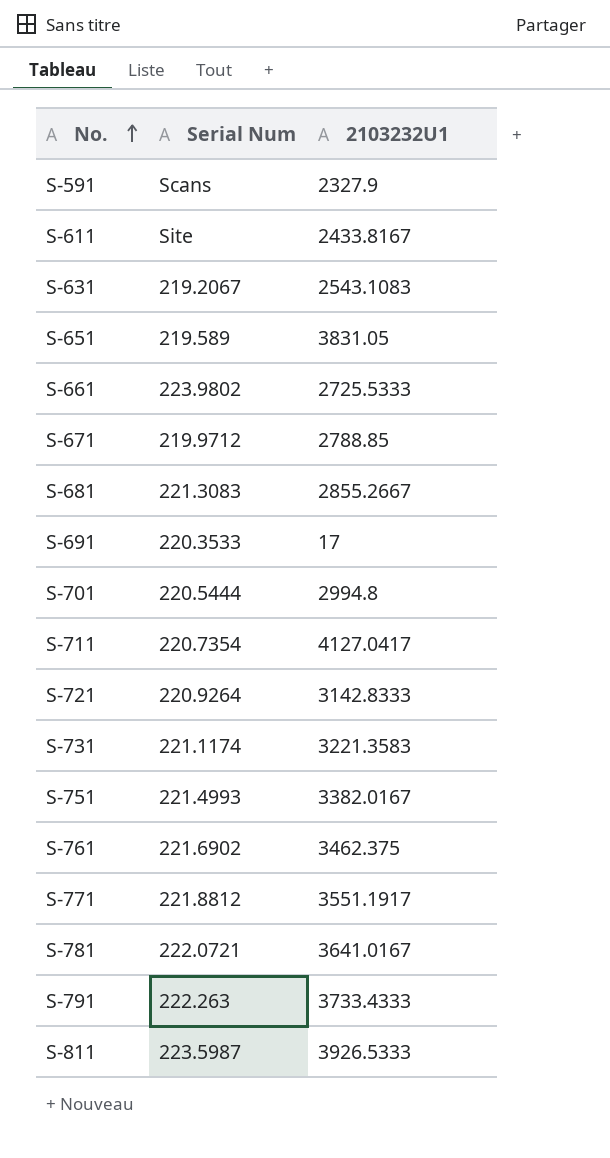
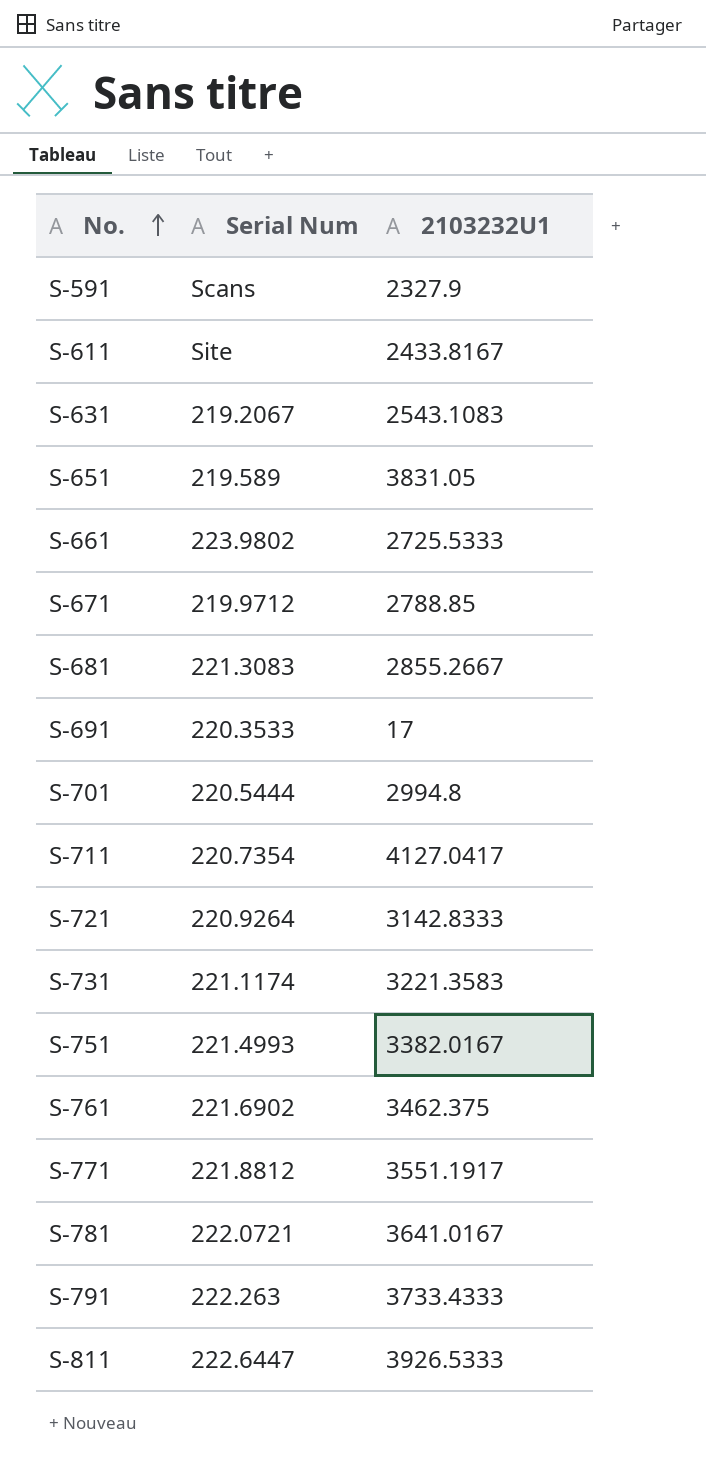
S-811 | Serial Num: 223.5987 -> 222.6447

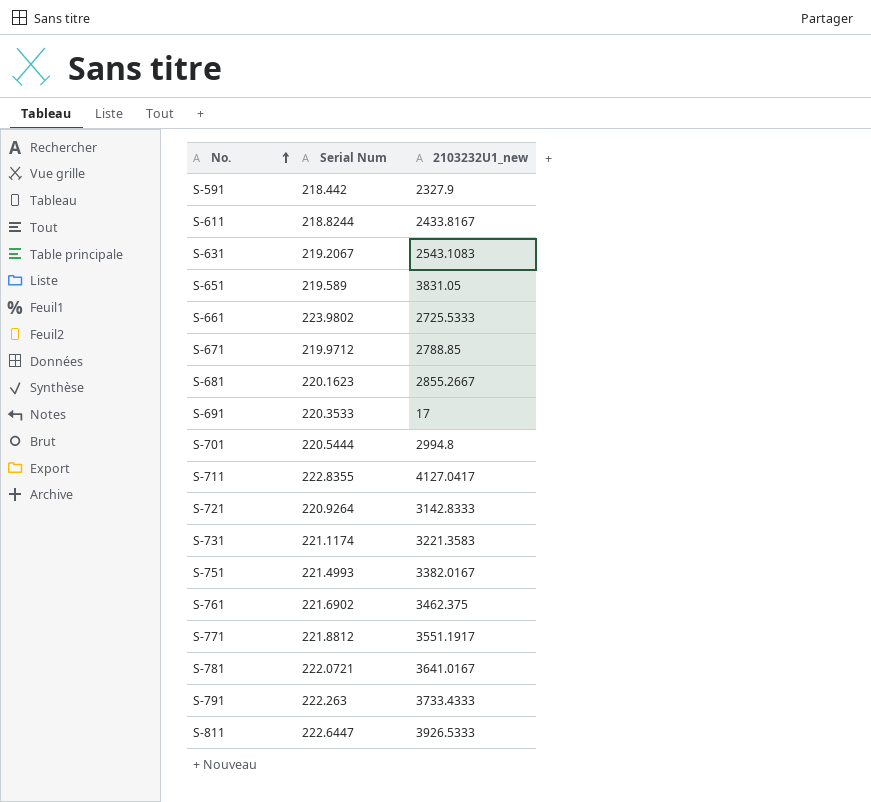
column name: 2103232U1 -> 2103232U1_new
S-591 | Serial Num: Scans -> 218.442
S-611 | Serial Num: Site -> 218.8244
S-681 | Serial Num: 221.3083 -> 220.1623
S-711 | Serial Num: 220.7354 -> 222.8355

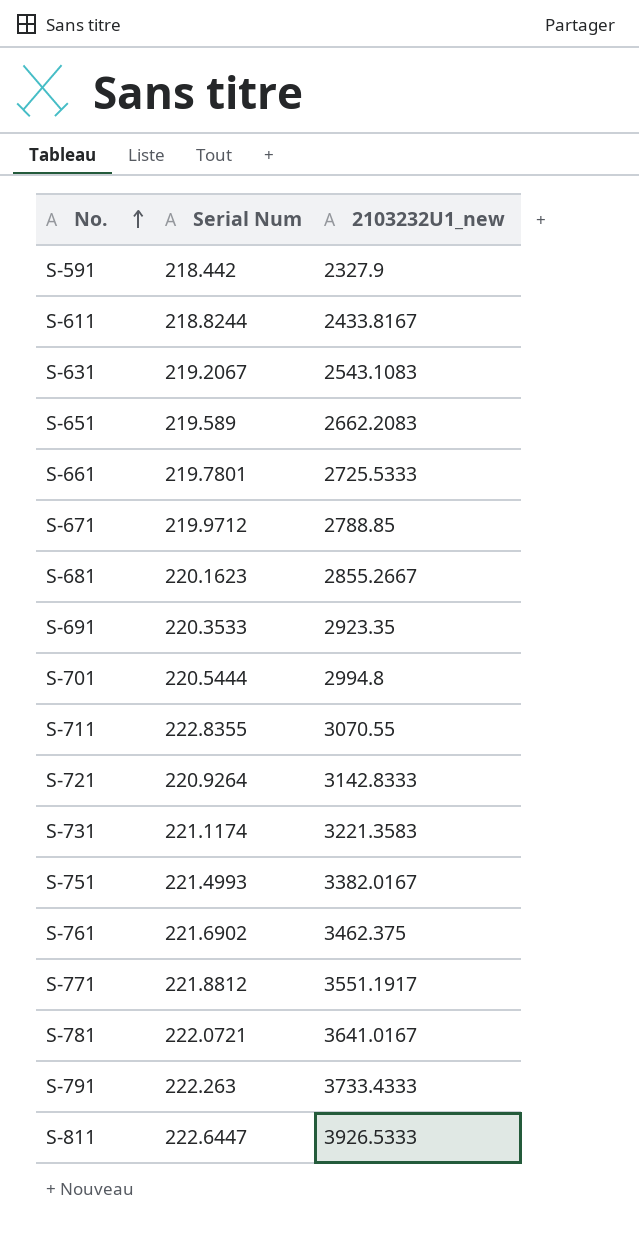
S-651 | 2103232U1_new: 3831.05 -> 2662.2083
S-661 | Serial Num: 223.9802 -> 219.7801
S-691 | 2103232U1_new: 17 -> 2923.35
S-711 | 2103232U1_new: 4127.0417 -> 3070.55

